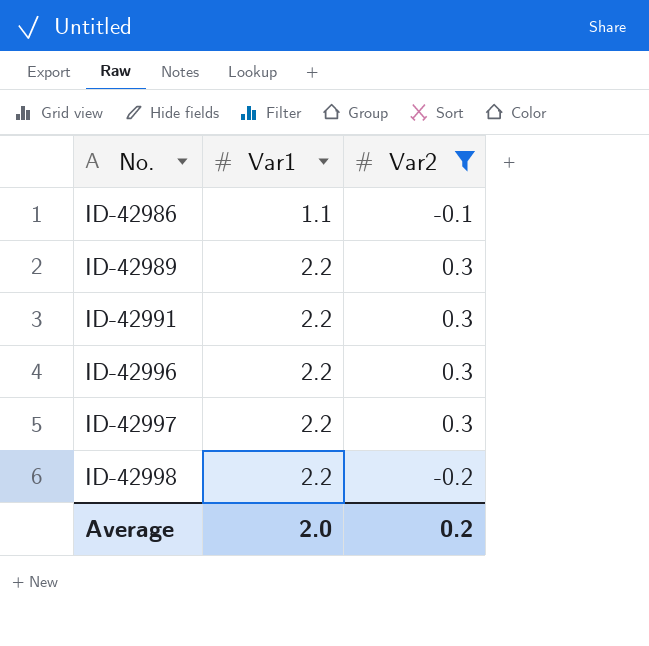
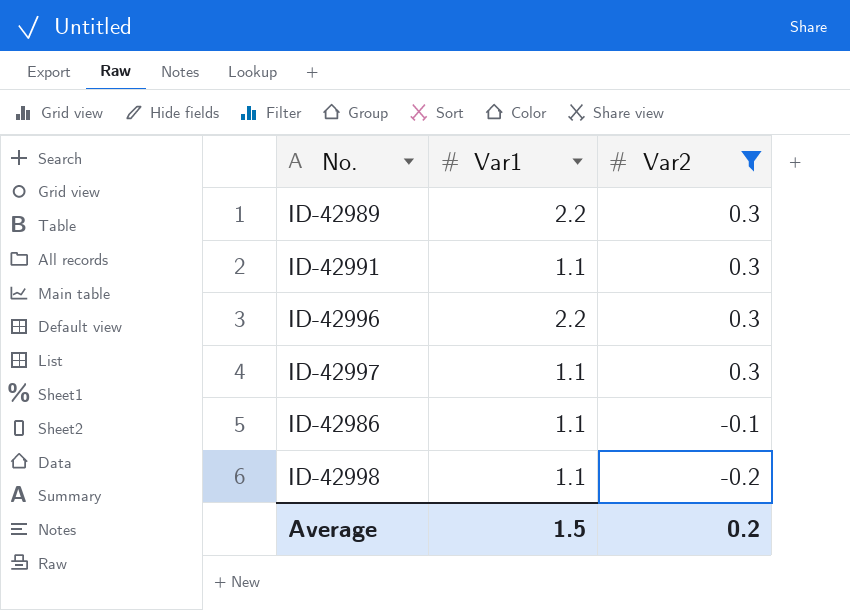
row order: No. ascending -> Var2 descending
ID-42991 | Var1: 2.2 -> 1.1
ID-42997 | Var1: 2.2 -> 1.1
ID-42998 | Var1: 2.2 -> 1.1
Average | Var1: 2.0 -> 1.5

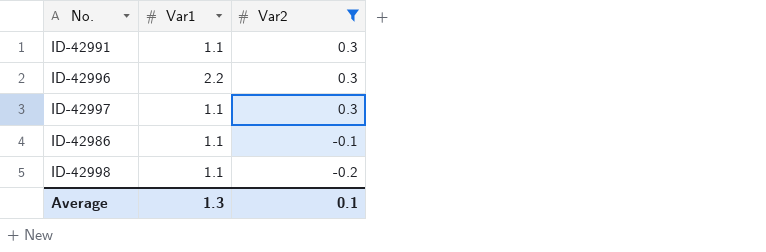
row ID-42989: 2.2 | 0.3 -> none
Average | Var1: 1.5 -> 1.3
Average | Var2: 0.2 -> 0.1

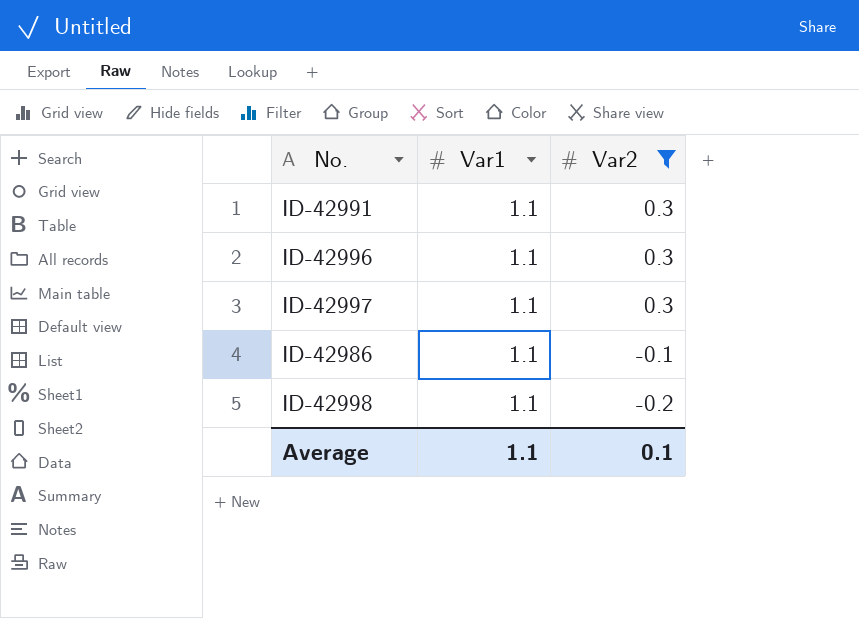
ID-42996 | Var1: 2.2 -> 1.1
Average | Var1: 1.3 -> 1.1

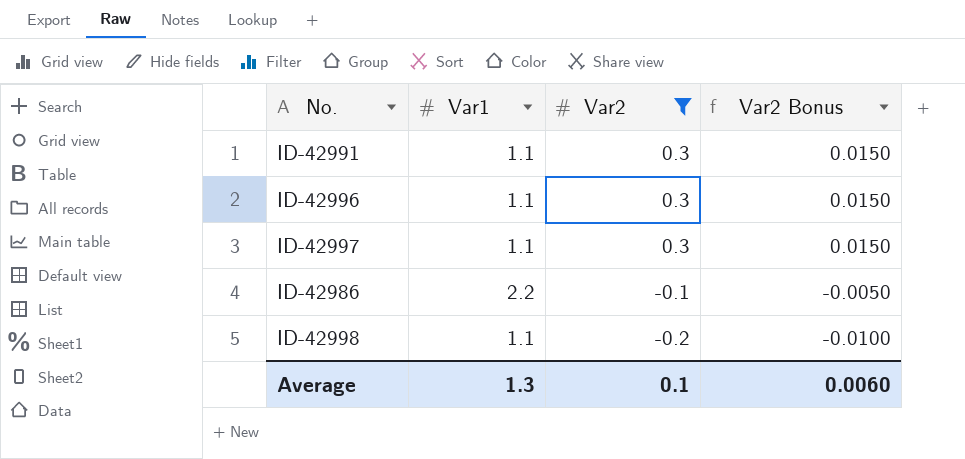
column Var2 Bonus | formula: none -> [Var2] * 0.05
ID-42986 | Var1: 1.1 -> 2.2
Average | Var1: 1.1 -> 1.3

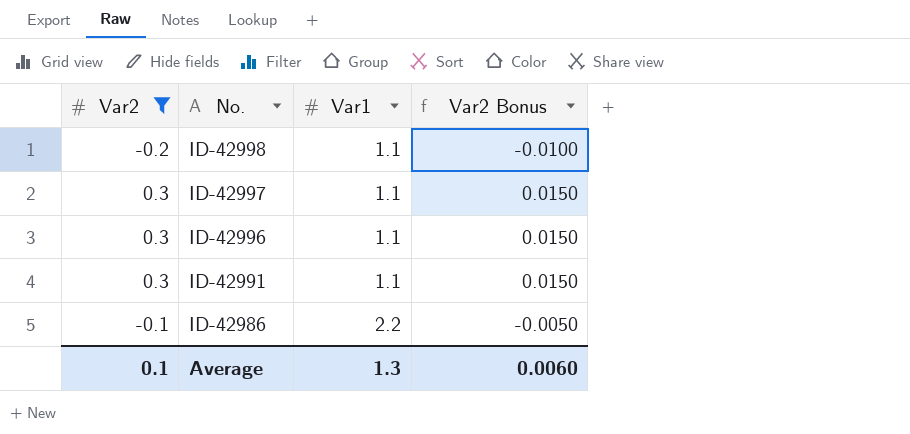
row order: Var2 descending -> No. descending
column Var2 | position: 3 -> 1

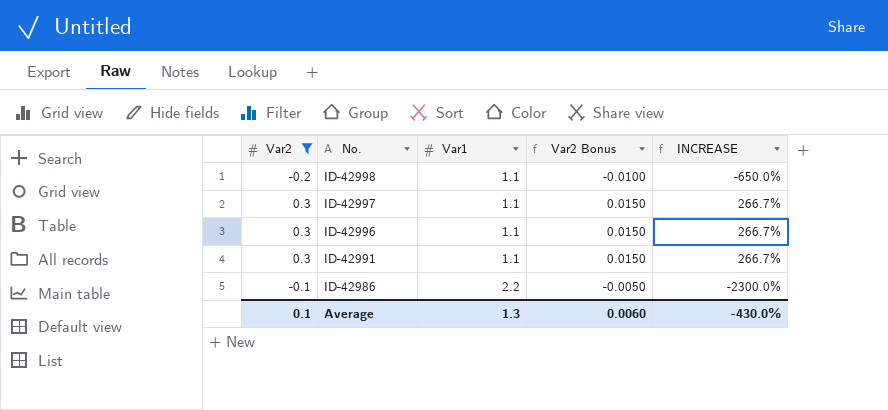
column INCREASE | formula: none -> ([Var1] - [Var2]) / [Var2]

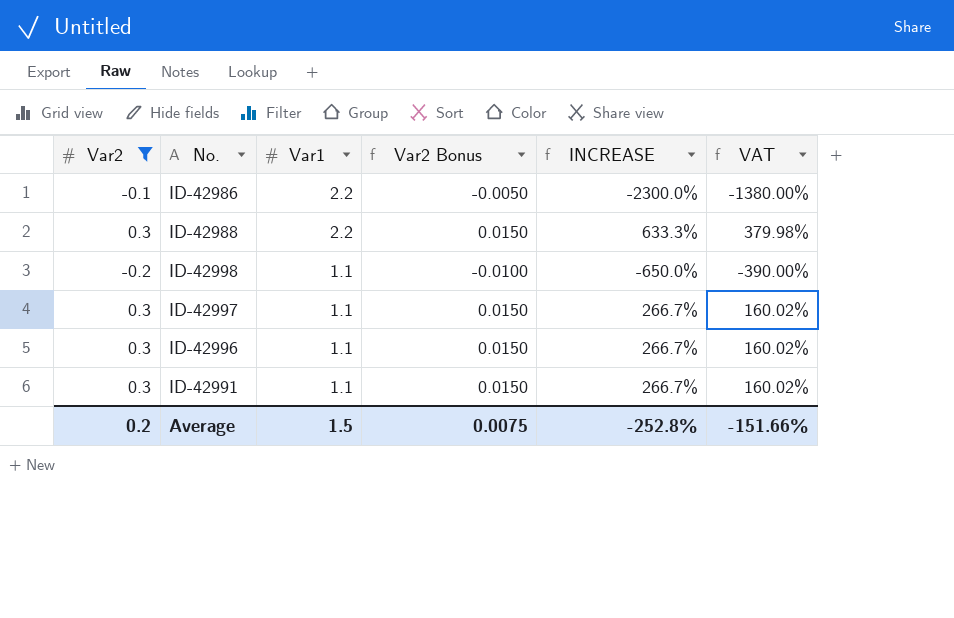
row order: No. descending -> Var1 descending
column VAT | formula: none -> [INCREASE] * 0.6
row ID-42988: none -> 0.3 | 2.2 | 0.0150 | 633.3% | 379.98%
Average | Var2: 0.1 -> 0.2
Average | Var1: 1.3 -> 1.5
Average | Var2 Bonus: 0.0060 -> 0.0075
Average | INCREASE: -430.0% -> -252.8%

